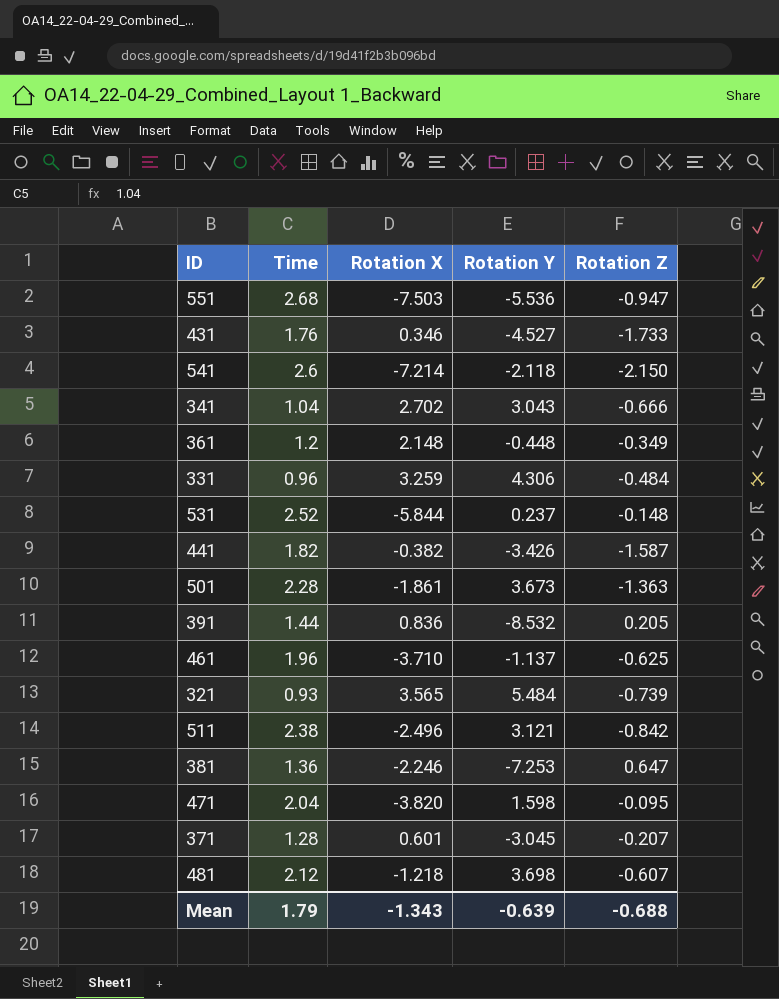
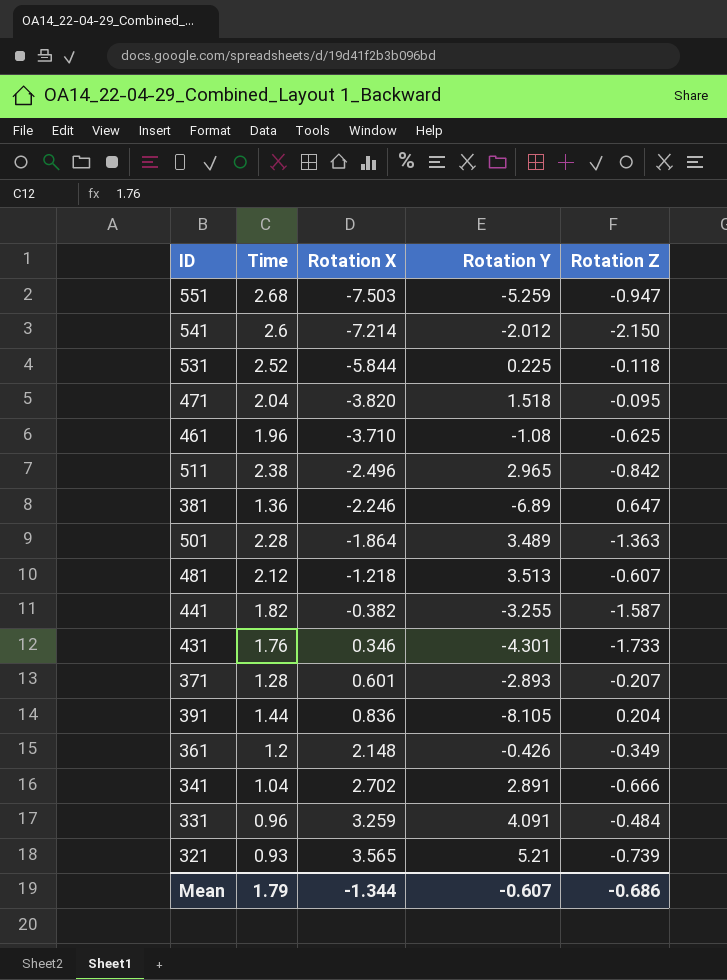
row order: none -> Rotation X ascending
551 | Rotation Y: -5.536 -> -5.259
541 | Rotation Y: -2.118 -> -2.012
531 | Rotation Y: 0.237 -> 0.225
531 | Rotation Z: -0.148 -> -0.118
471 | Rotation Y: 1.598 -> 1.518
461 | Rotation Y: -1.137 -> -1.08
511 | Rotation Y: 3.121 -> 2.965
381 | Rotation Y: -7.253 -> -6.89
501 | Rotation X: -1.861 -> -1.864
501 | Rotation Y: 3.673 -> 3.489
481 | Rotation Y: 3.698 -> 3.513
441 | Rotation Y: -3.426 -> -3.255
431 | Rotation Y: -4.527 -> -4.301
371 | Rotation Y: -3.045 -> -2.893
391 | Rotation Y: -8.532 -> -8.105
391 | Rotation Z: 0.205 -> 0.204
361 | Rotation Y: -0.448 -> -0.426
341 | Rotation Y: 3.043 -> 2.891
331 | Rotation Y: 4.306 -> 4.091
321 | Rotation Y: 5.484 -> 5.21
Mean | Rotation X: -1.343 -> -1.344
Mean | Rotation Y: -0.639 -> -0.607
Mean | Rotation Z: -0.688 -> -0.686

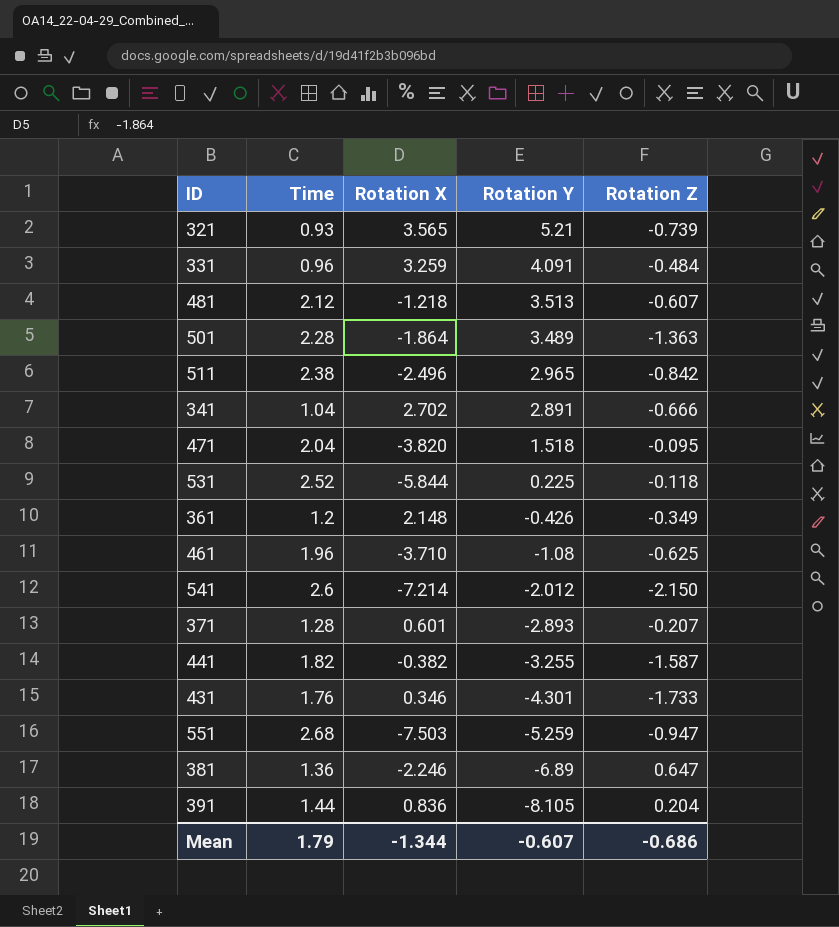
row order: Rotation X ascending -> Rotation Y descending

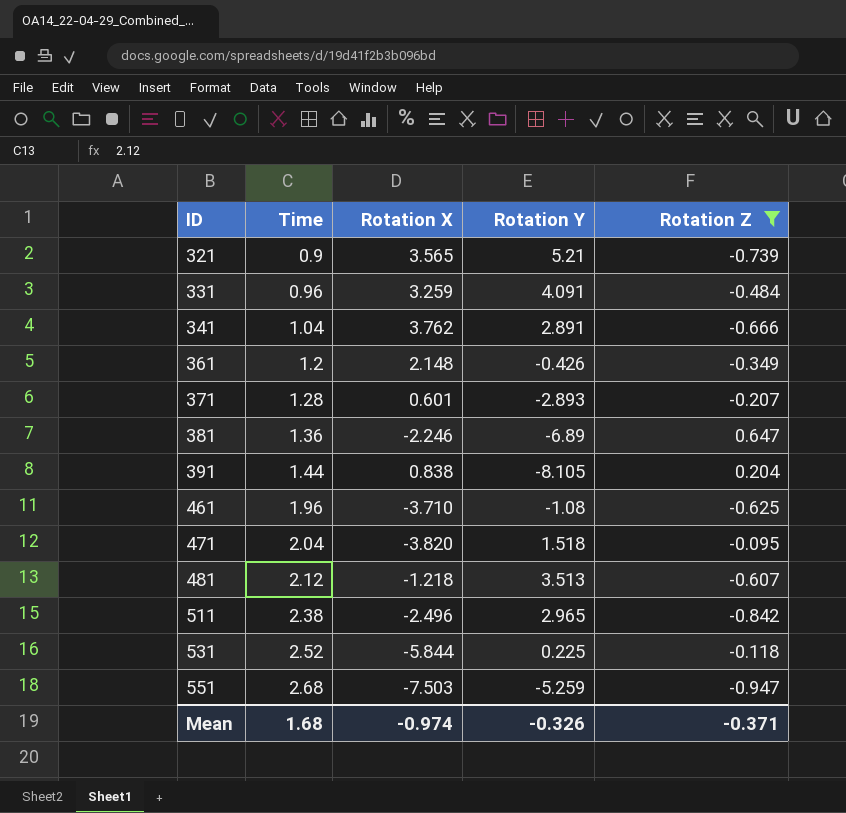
filter: none -> Rotation Z >= -0.947
row order: Rotation Y descending -> ID ascending
321 | Time: 0.93 -> 0.9
341 | Rotation X: 2.702 -> 3.762
391 | Rotation X: 0.836 -> 0.838
Mean | Time: 1.79 -> 1.68
Mean | Rotation X: -1.344 -> -0.974
Mean | Rotation Y: -0.607 -> -0.326
Mean | Rotation Z: -0.686 -> -0.371

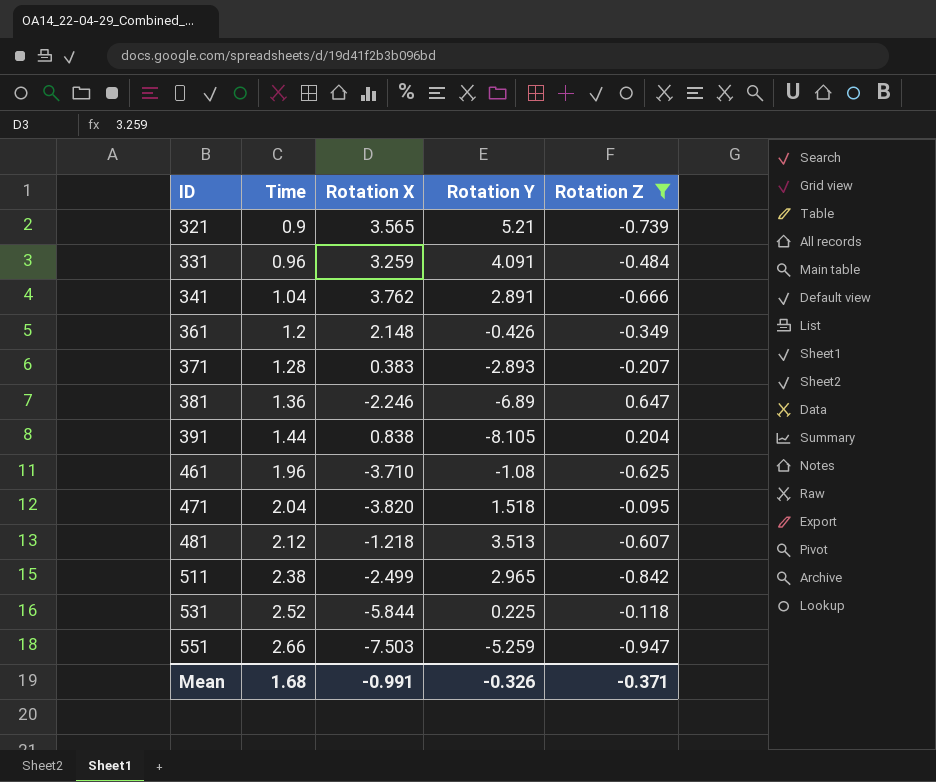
371 | Rotation X: 0.601 -> 0.383
511 | Rotation X: -2.496 -> -2.499
551 | Time: 2.68 -> 2.66
Mean | Rotation X: -0.974 -> -0.991

